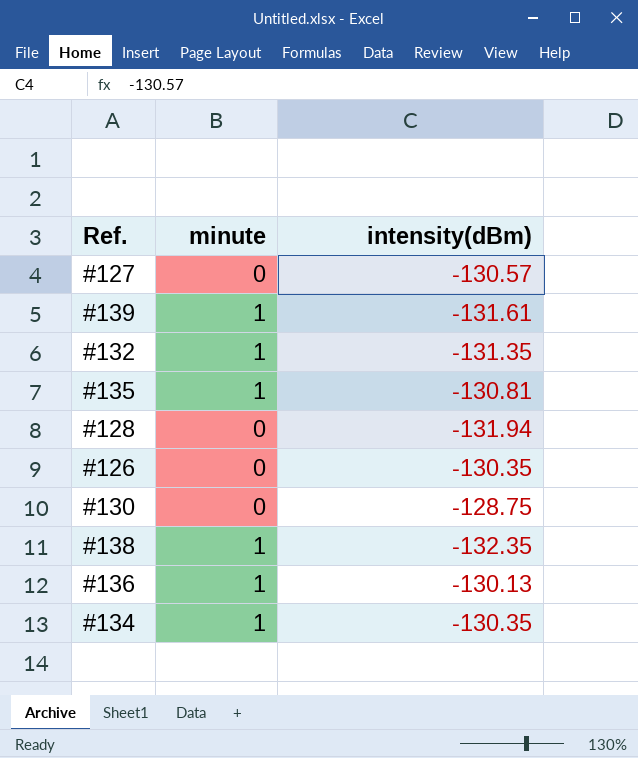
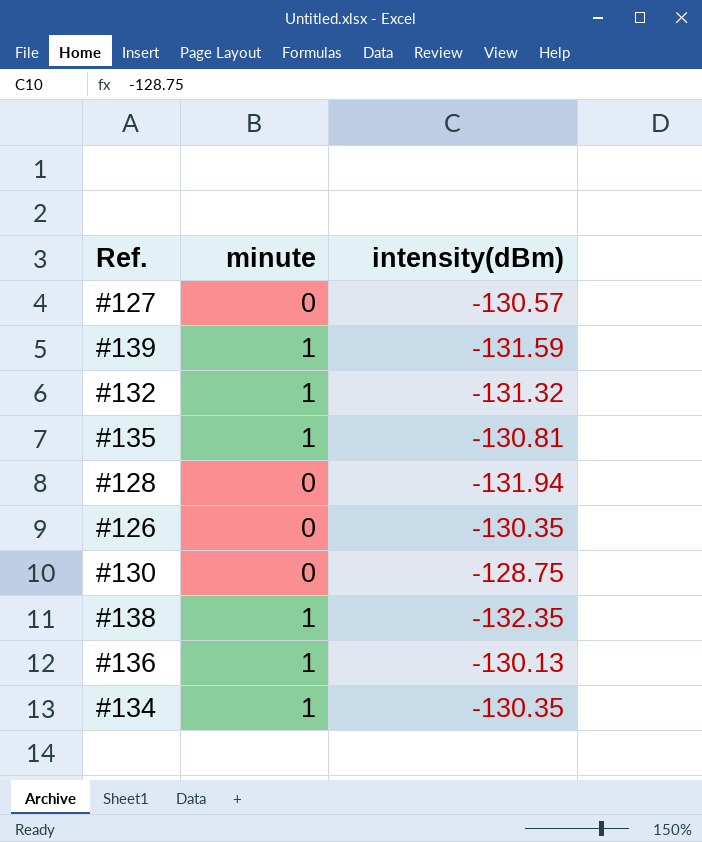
#139 | intensity(dBm): -131.61 -> -131.59
#132 | intensity(dBm): -131.35 -> -131.32

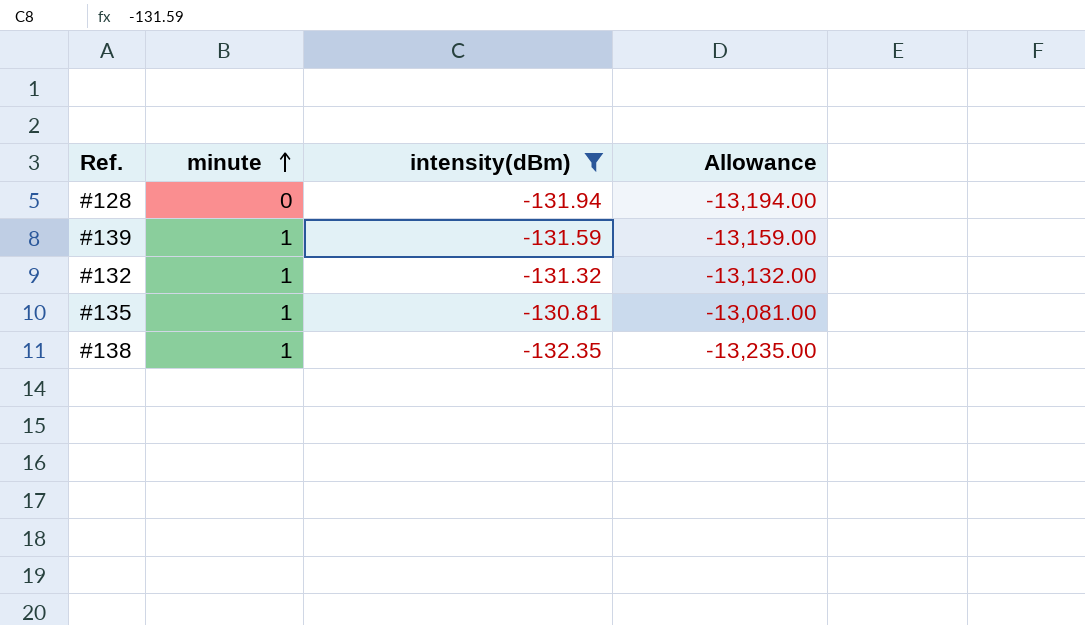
filter: none -> intensity(dBm) <= -130.81
row order: none -> minute ascending
column Allowance | formula: none -> [intensity(dBm)] * 100

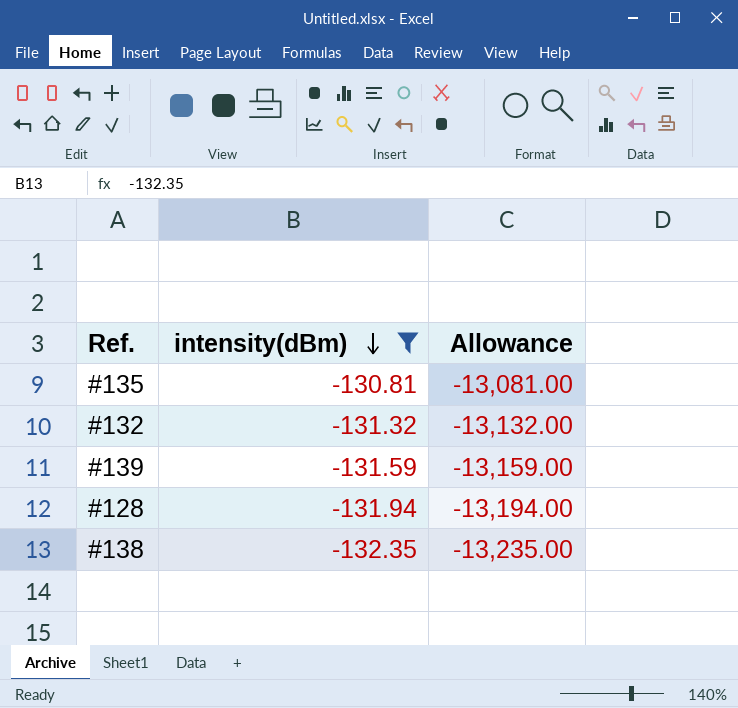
row order: minute ascending -> intensity(dBm) descending
column minute | position: 2 -> none

